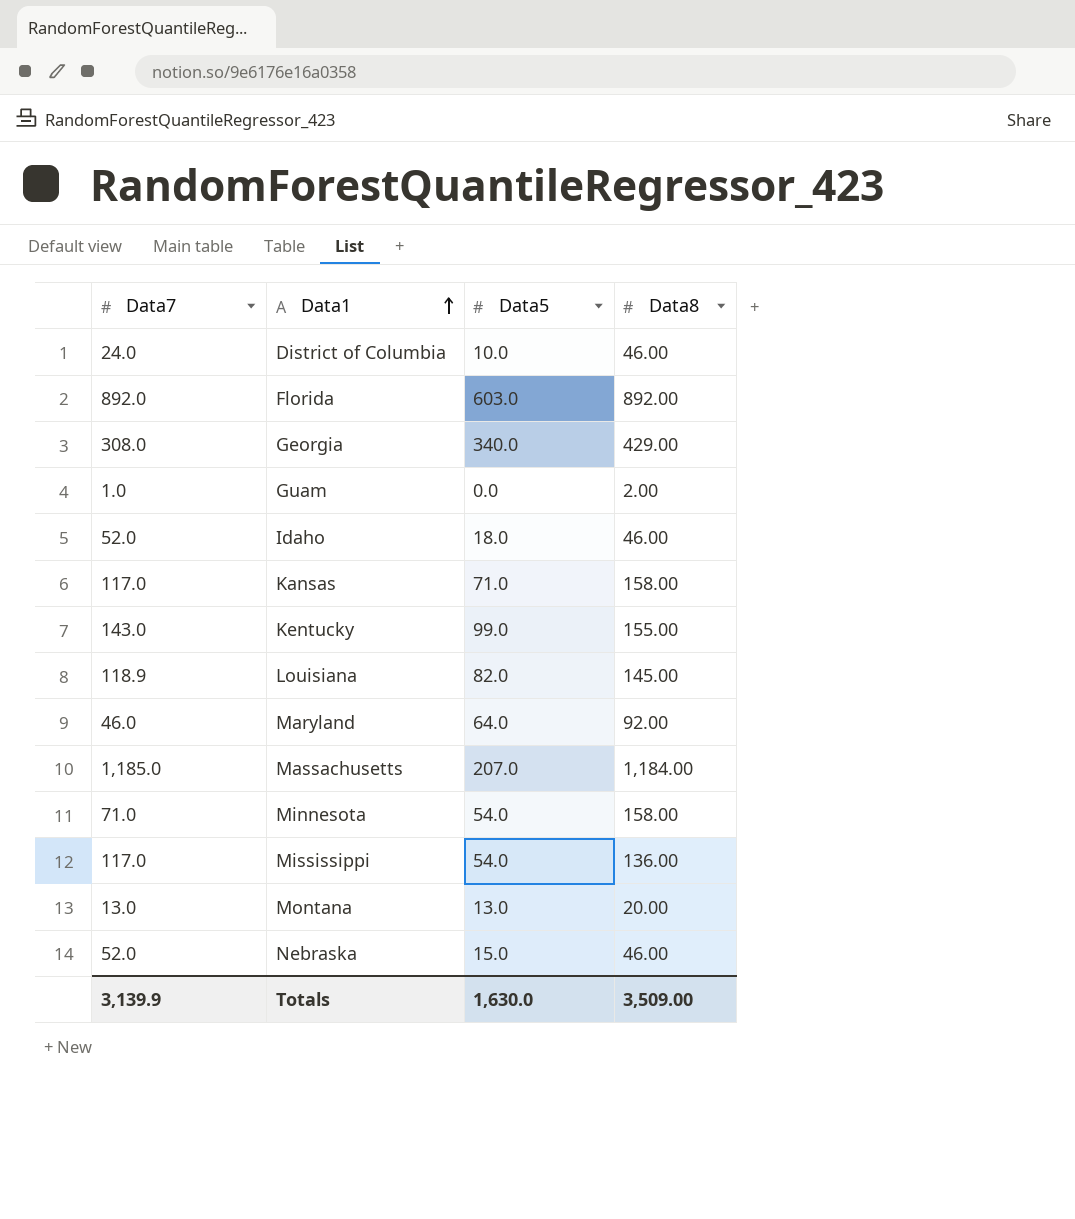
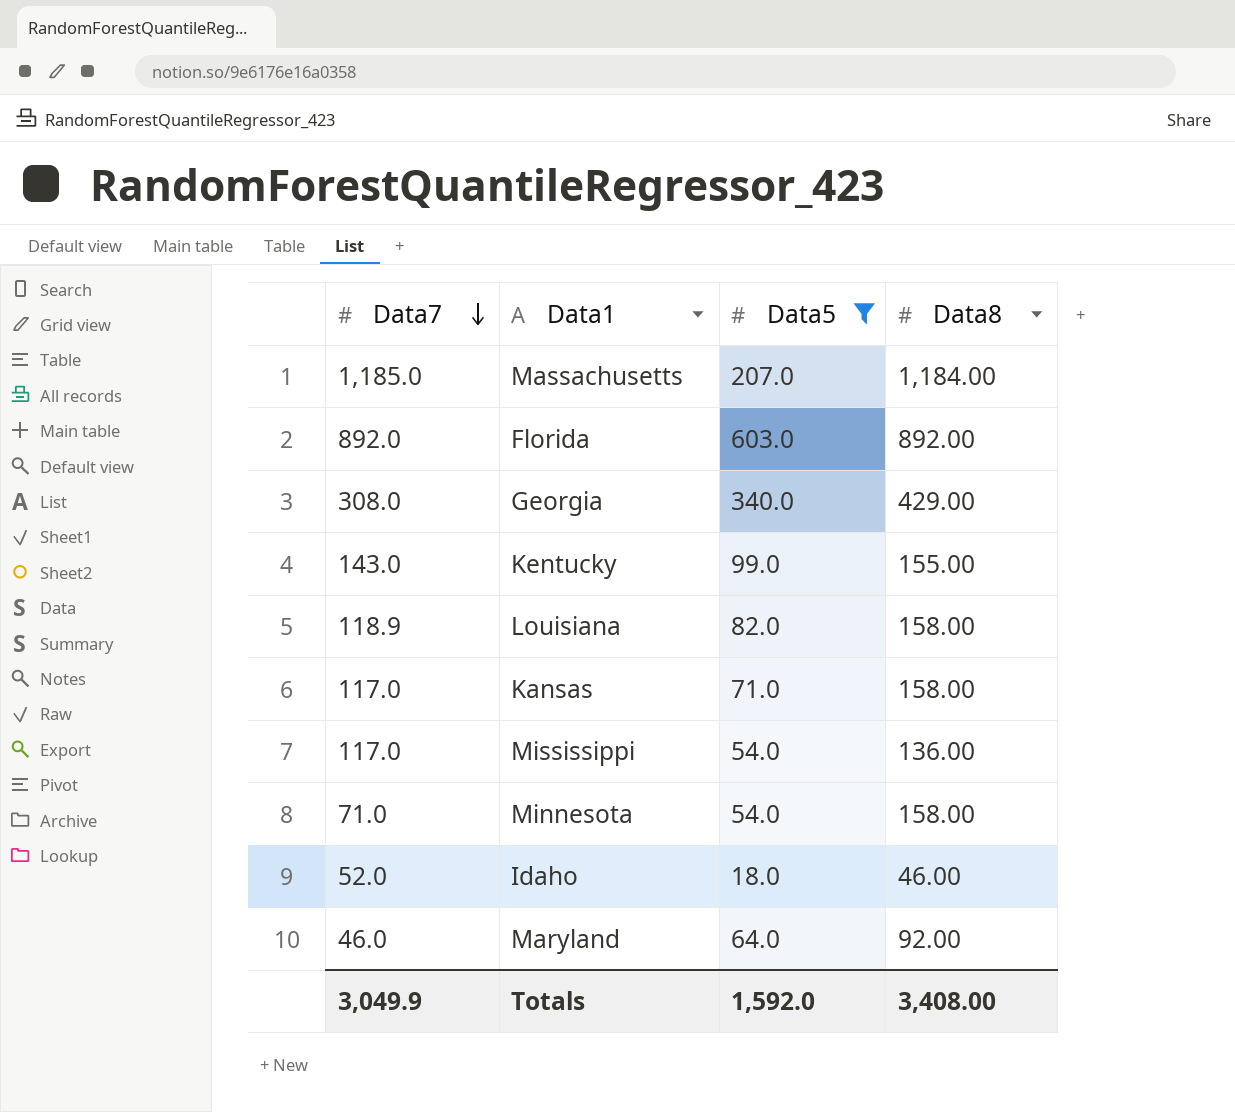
filter: none -> Data5 >= 18.0
row order: Data1 ascending -> Data7 descending
Louisiana | Data8: 145.00 -> 158.00
Totals | Data7: 3,139.9 -> 3,049.9
Totals | Data5: 1,630.0 -> 1,592.0
Totals | Data8: 3,509.00 -> 3,408.00

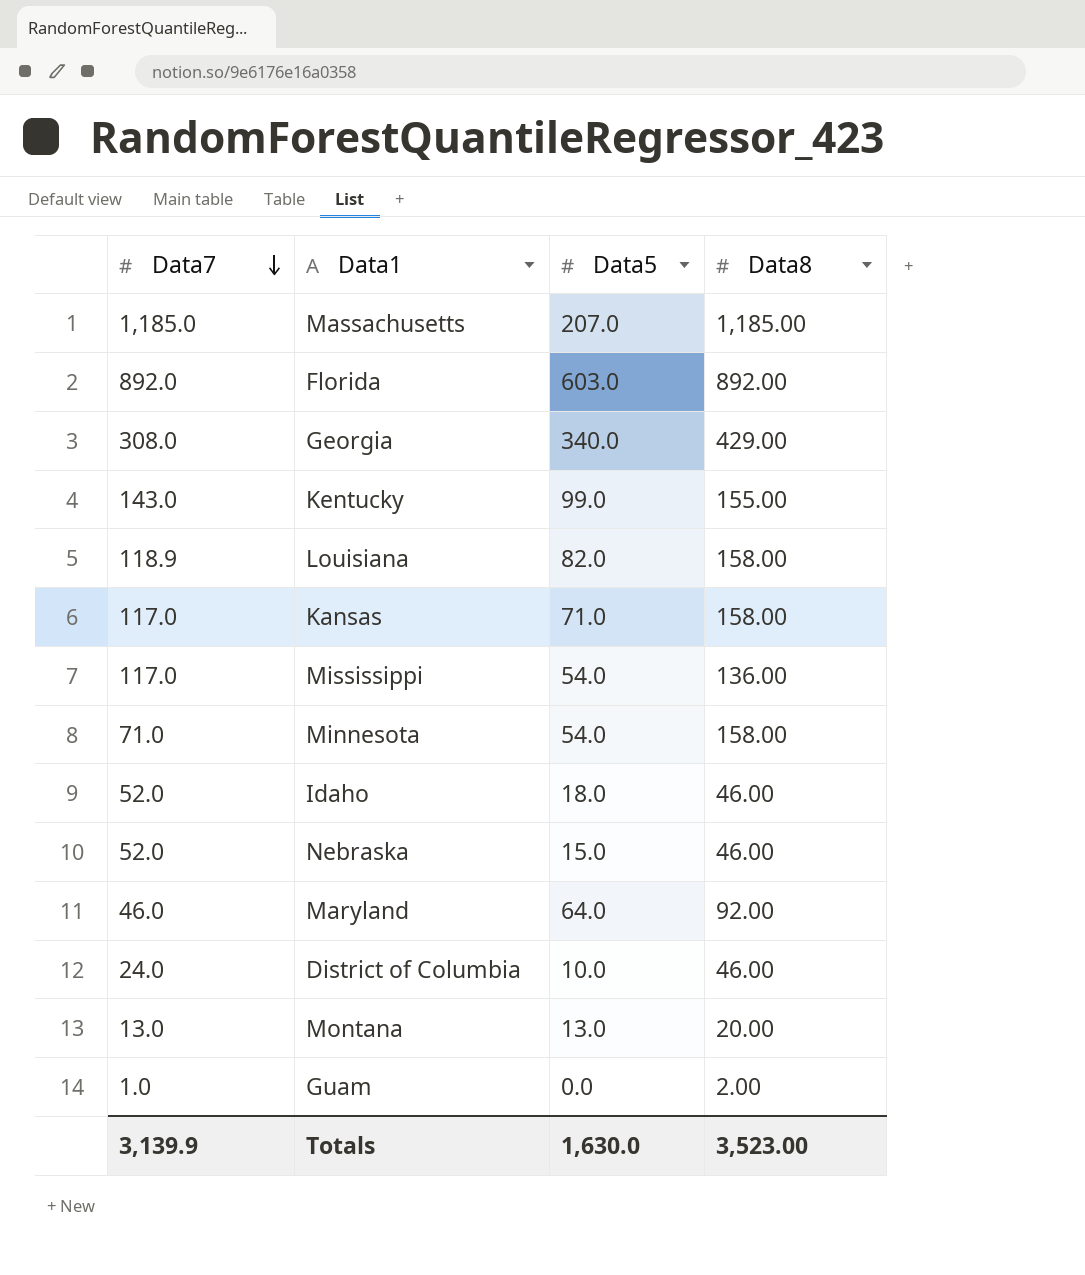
filter: Data5 >= 18.0 -> none
Massachusetts | Data8: 1,184.00 -> 1,185.00
Totals | Data7: 3,049.9 -> 3,139.9
Totals | Data5: 1,592.0 -> 1,630.0
Totals | Data8: 3,408.00 -> 3,523.00

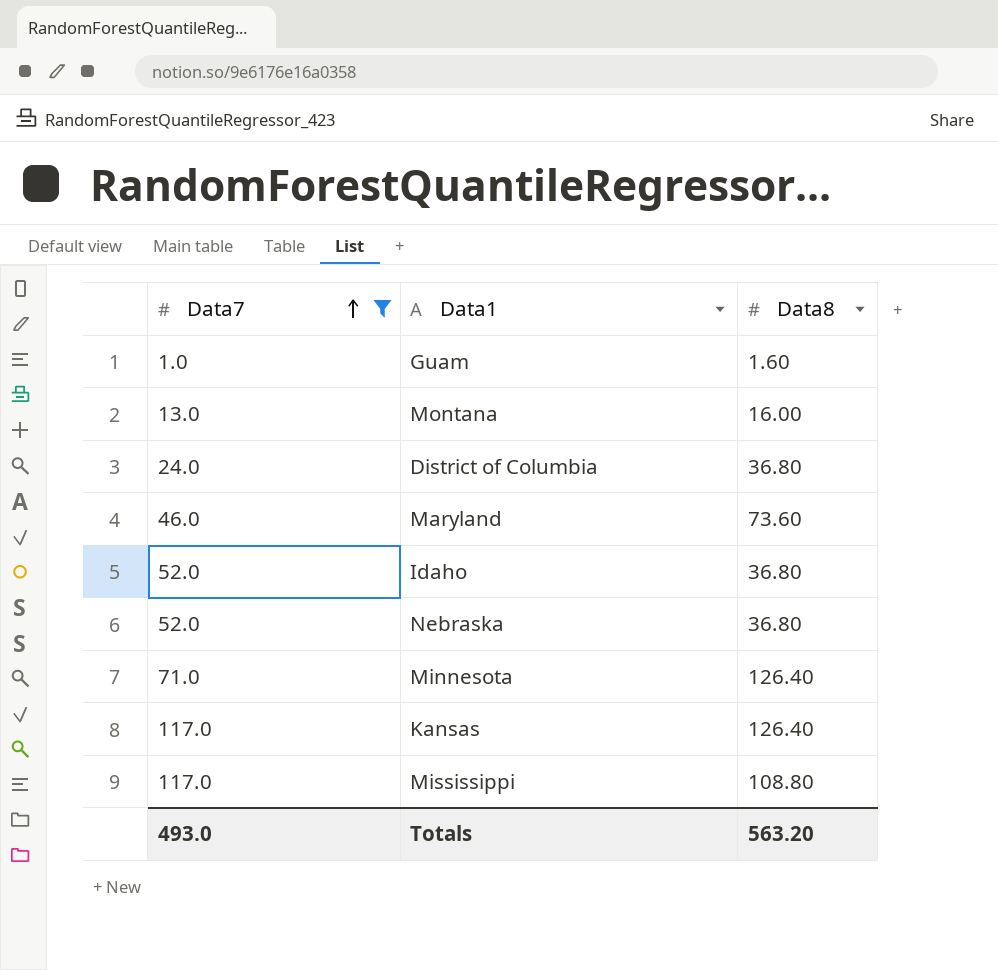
filter: none -> Data7 <= 117.0
row order: Data7 descending -> Data7 ascending
column Data5 | position: 3 -> none
Guam | Data8: 2.00 -> 1.60
Montana | Data8: 20.00 -> 16.00
District of Columbia | Data8: 46.00 -> 36.80
Maryland | Data8: 92.00 -> 73.60
Idaho | Data8: 46.00 -> 36.80
Nebraska | Data8: 46.00 -> 36.80
Minnesota | Data8: 158.00 -> 126.40
Kansas | Data8: 158.00 -> 126.40
Mississippi | Data8: 136.00 -> 108.80
Totals | Data7: 3,139.9 -> 493.0
Totals | Data8: 3,523.00 -> 563.20

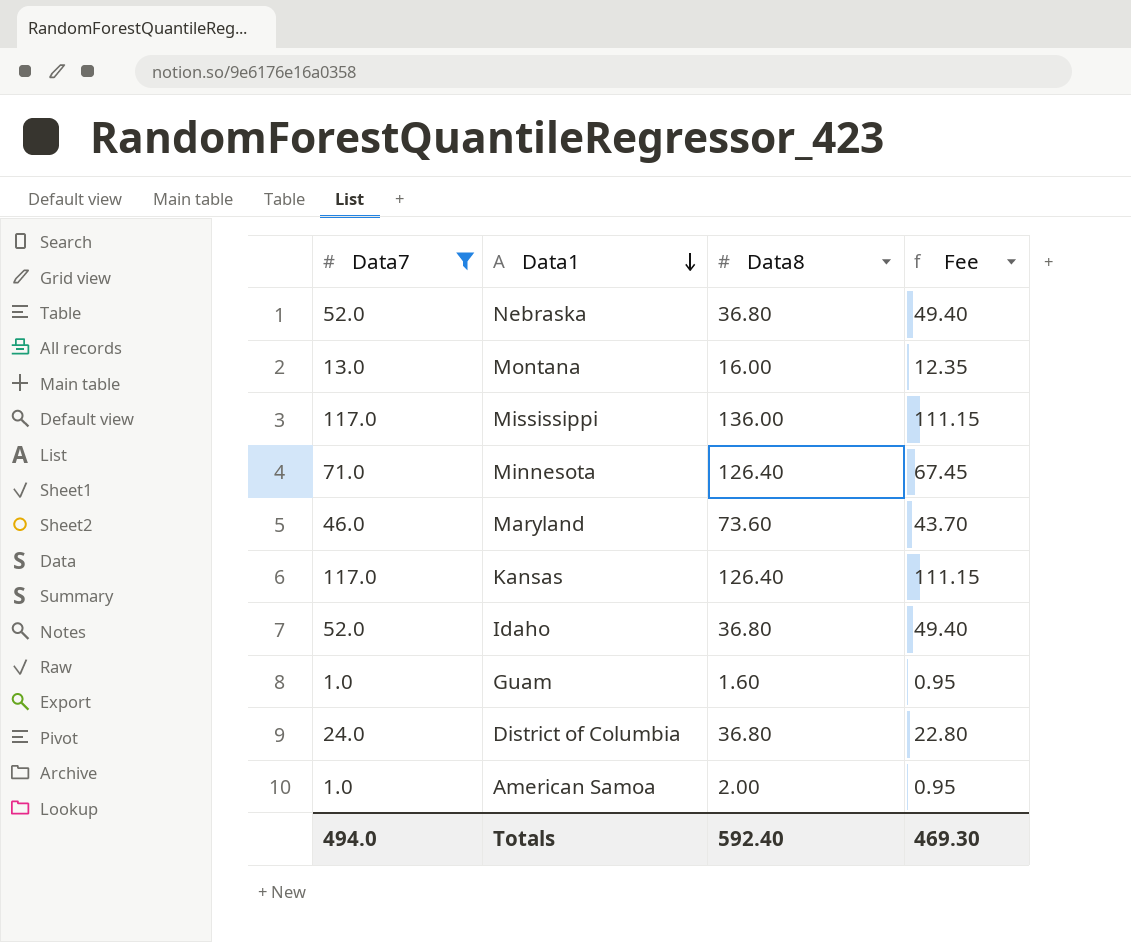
row order: Data7 ascending -> Data1 descending
column Fee | formula: none -> [Data7] * 0.95
Mississippi | Data8: 108.80 -> 136.00
row American Samoa: none -> 1.0 | 2.00 | 0.95
Totals | Data7: 493.0 -> 494.0
Totals | Data8: 563.20 -> 592.40

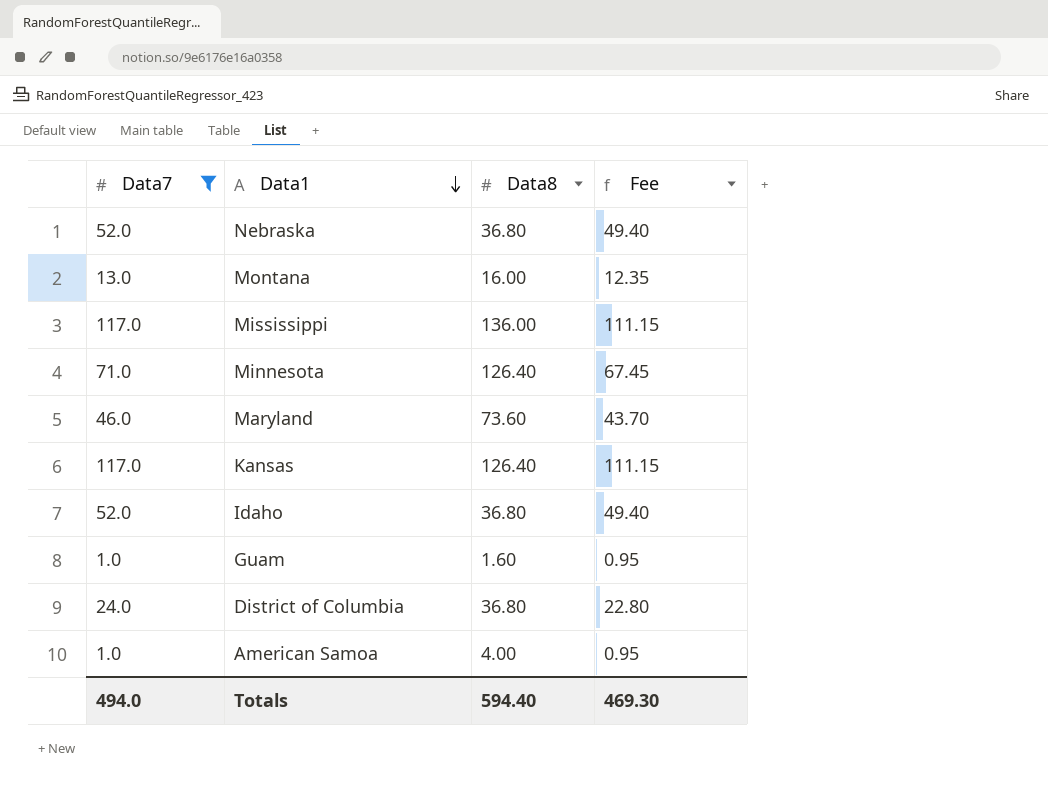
American Samoa | Data8: 2.00 -> 4.00
Totals | Data8: 592.40 -> 594.40

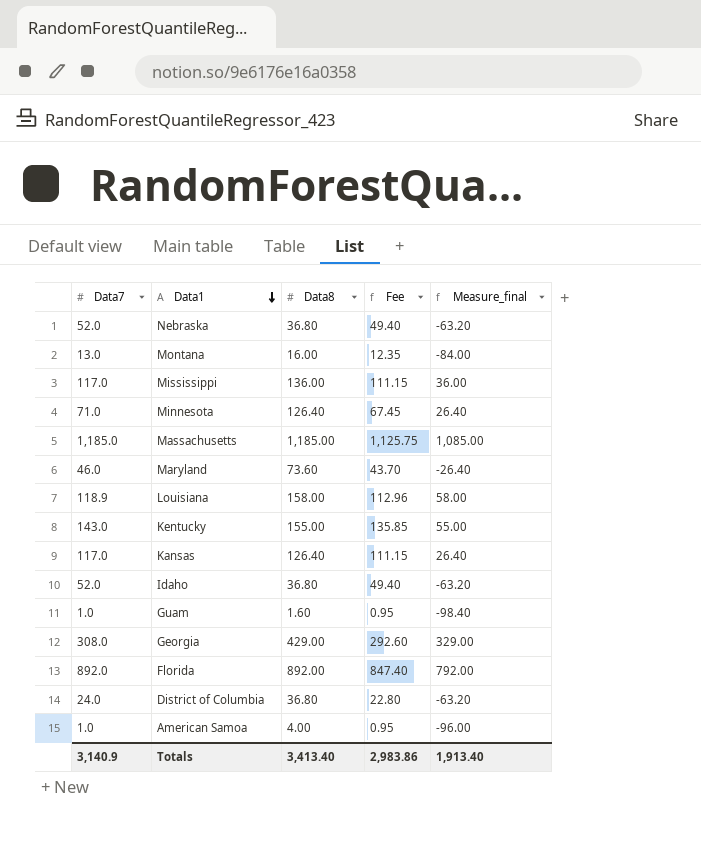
filter: Data7 <= 117.0 -> none
column Measure_final | formula: none -> [Data8] - 100
Totals | Data7: 494.0 -> 3,140.9
Totals | Data8: 594.40 -> 3,413.40
Totals | Fee: 469.30 -> 2,983.86

